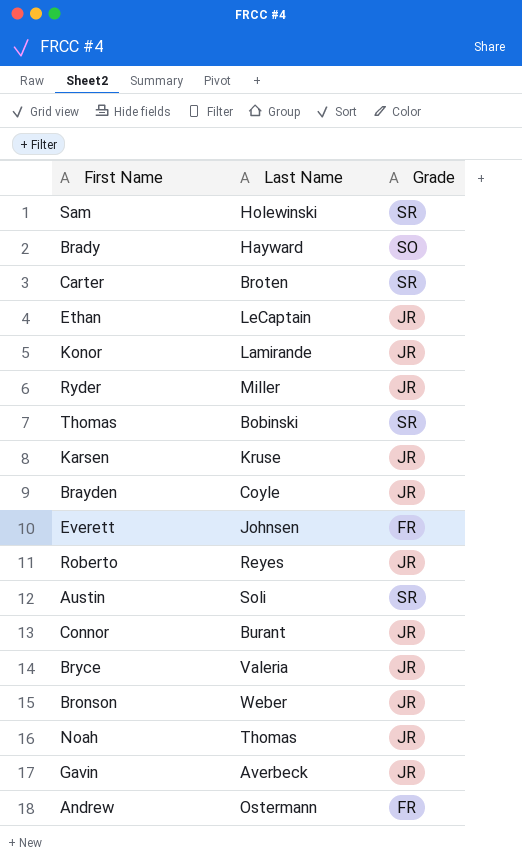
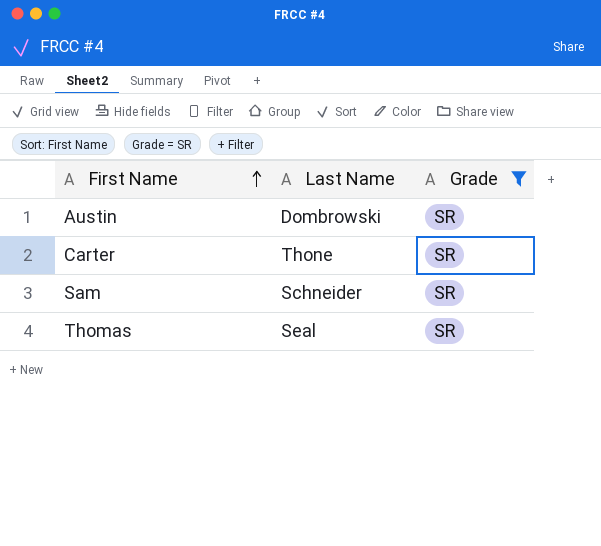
filter: none -> Grade = SR
row order: none -> First Name ascending
Austin | Last Name: Soli -> Dombrowski
Carter | Last Name: Broten -> Thone
Sam | Last Name: Holewinski -> Schneider
Thomas | Last Name: Bobinski -> Seal

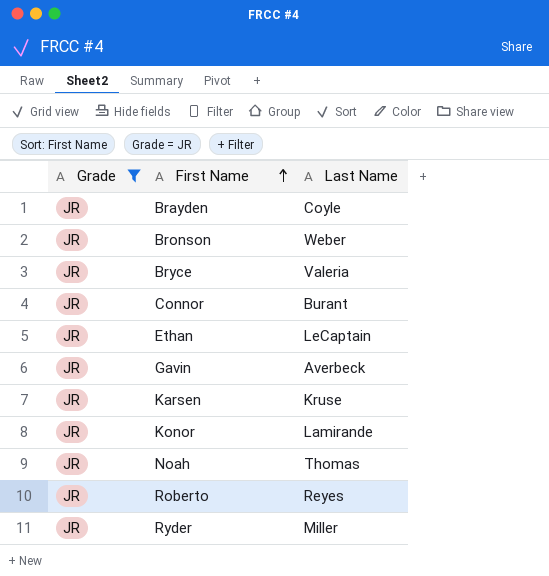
filter: Grade = SR -> Grade = JR
column Grade | position: 3 -> 1

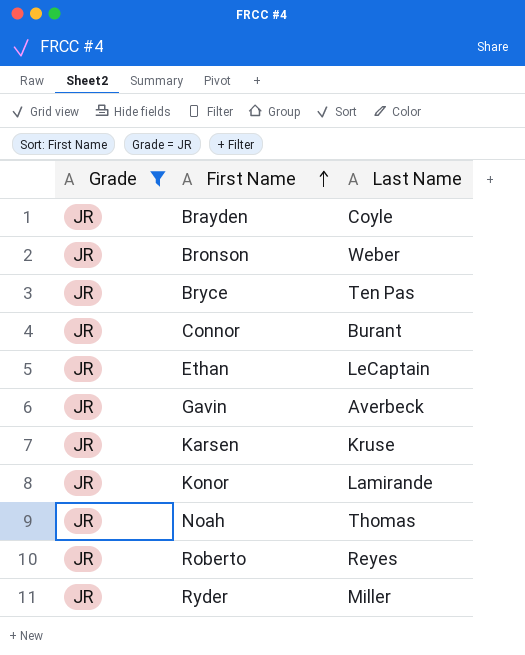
Bryce | Last Name: Valeria -> Ten Pas

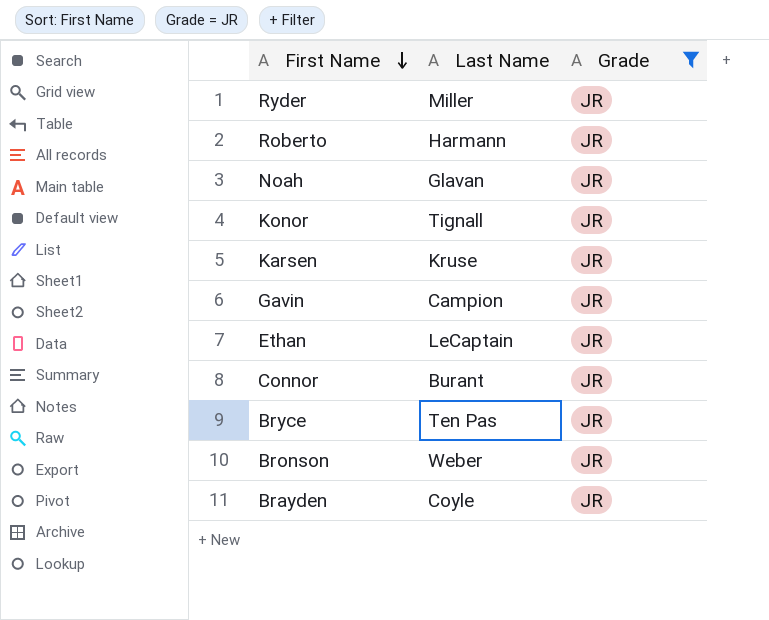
row order: First Name ascending -> First Name descending
column Grade | position: 1 -> 3
Roberto | Last Name: Reyes -> Harmann
Noah | Last Name: Thomas -> Glavan
Konor | Last Name: Lamirande -> Tignall
Gavin | Last Name: Averbeck -> Campion

